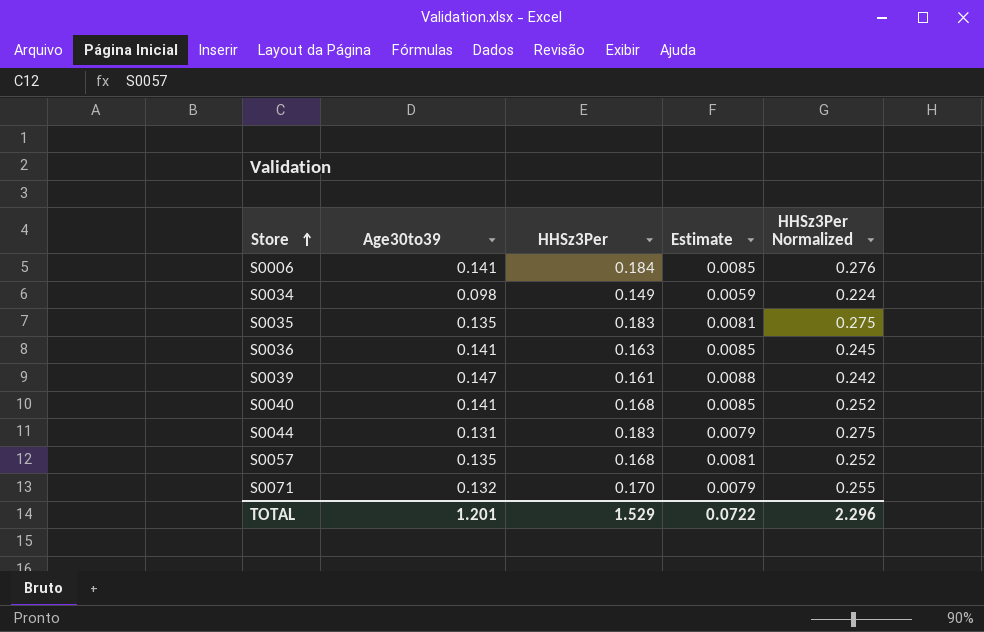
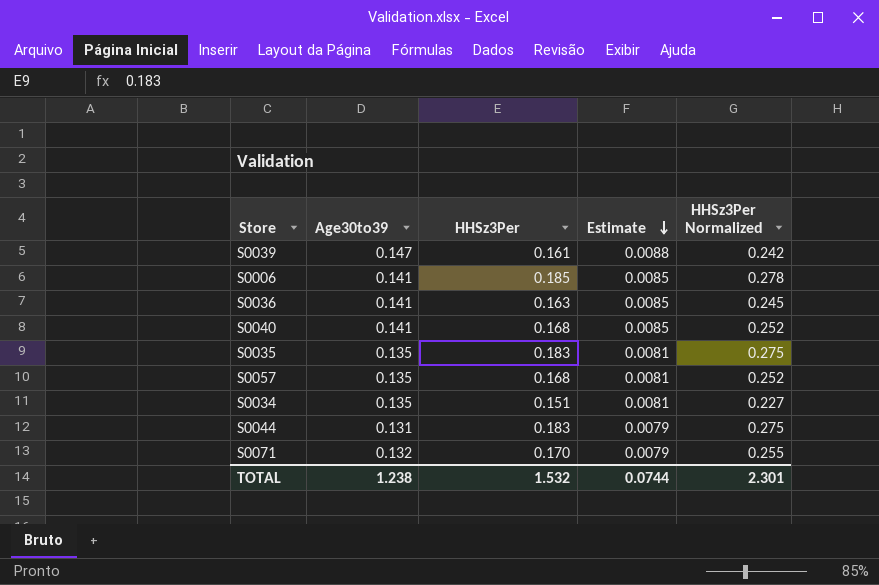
row order: Store ascending -> Estimate descending
S0006 | HHSz3Per: 0.184 -> 0.185
S0006 | HHSz3Per Normalized: 0.276 -> 0.278
S0034 | Age30to39: 0.098 -> 0.135
S0034 | HHSz3Per: 0.149 -> 0.151
S0034 | Estimate: 0.0059 -> 0.0081
S0034 | HHSz3Per Normalized: 0.224 -> 0.227
TOTAL | Age30to39: 1.201 -> 1.238
TOTAL | HHSz3Per: 1.529 -> 1.532
TOTAL | Estimate: 0.0722 -> 0.0744
TOTAL | HHSz3Per Normalized: 2.296 -> 2.301

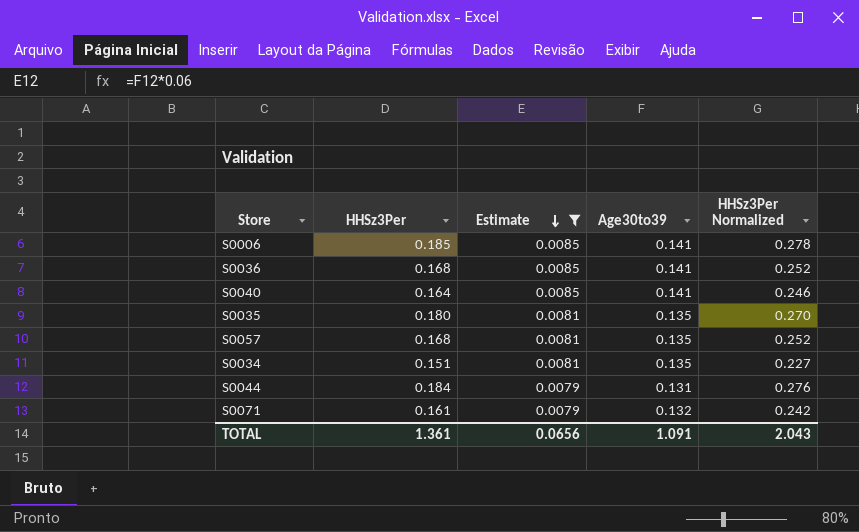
filter: none -> Estimate != 0.0088
column Age30to39 | position: 2 -> 4
S0036 | HHSz3Per: 0.163 -> 0.168
S0036 | HHSz3Per Normalized: 0.245 -> 0.252
S0040 | HHSz3Per: 0.168 -> 0.164
S0040 | HHSz3Per Normalized: 0.252 -> 0.246
S0035 | HHSz3Per: 0.183 -> 0.180
S0035 | HHSz3Per Normalized: 0.275 -> 0.270
S0044 | HHSz3Per: 0.183 -> 0.184
S0044 | HHSz3Per Normalized: 0.275 -> 0.276
S0071 | HHSz3Per: 0.170 -> 0.161
S0071 | HHSz3Per Normalized: 0.255 -> 0.242
TOTAL | HHSz3Per: 1.532 -> 1.361
TOTAL | Estimate: 0.0744 -> 0.0656
TOTAL | Age30to39: 1.238 -> 1.091
TOTAL | HHSz3Per Normalized: 2.301 -> 2.043

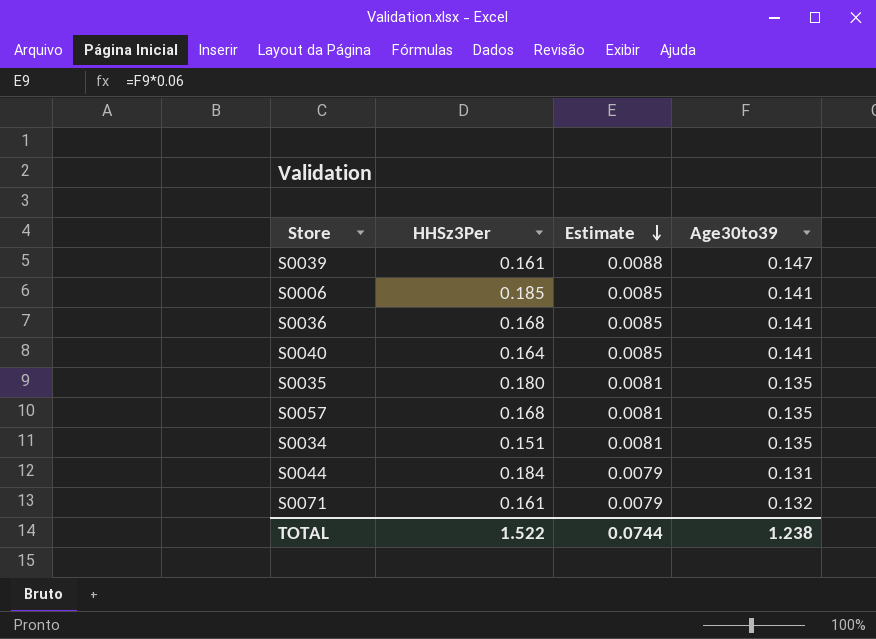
filter: Estimate != 0.0088 -> none
column HHSz3Per Normalized | formula: [HHSz3Per] * 1.5 -> none
TOTAL | HHSz3Per: 1.361 -> 1.522
TOTAL | Estimate: 0.0656 -> 0.0744
TOTAL | Age30to39: 1.091 -> 1.238

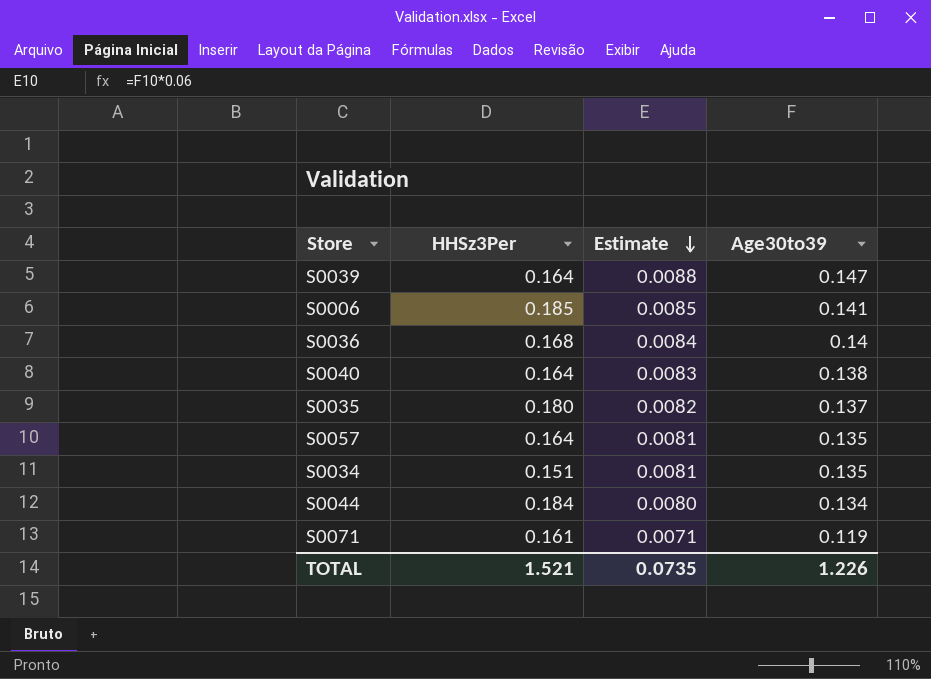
S0039 | HHSz3Per: 0.161 -> 0.164
S0036 | Estimate: 0.0085 -> 0.0084
S0036 | Age30to39: 0.141 -> 0.14
S0040 | Estimate: 0.0085 -> 0.0083
S0040 | Age30to39: 0.141 -> 0.138
S0035 | Estimate: 0.0081 -> 0.0082
S0035 | Age30to39: 0.135 -> 0.137
S0057 | HHSz3Per: 0.168 -> 0.164
S0044 | Estimate: 0.0079 -> 0.0080
S0044 | Age30to39: 0.131 -> 0.134
S0071 | Estimate: 0.0079 -> 0.0071
S0071 | Age30to39: 0.132 -> 0.119
TOTAL | HHSz3Per: 1.522 -> 1.521
TOTAL | Estimate: 0.0744 -> 0.0735
TOTAL | Age30to39: 1.238 -> 1.226

